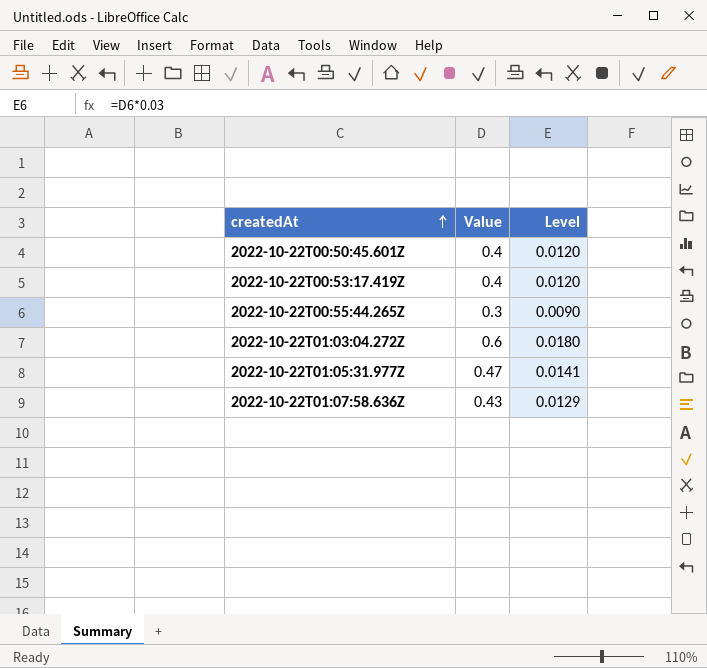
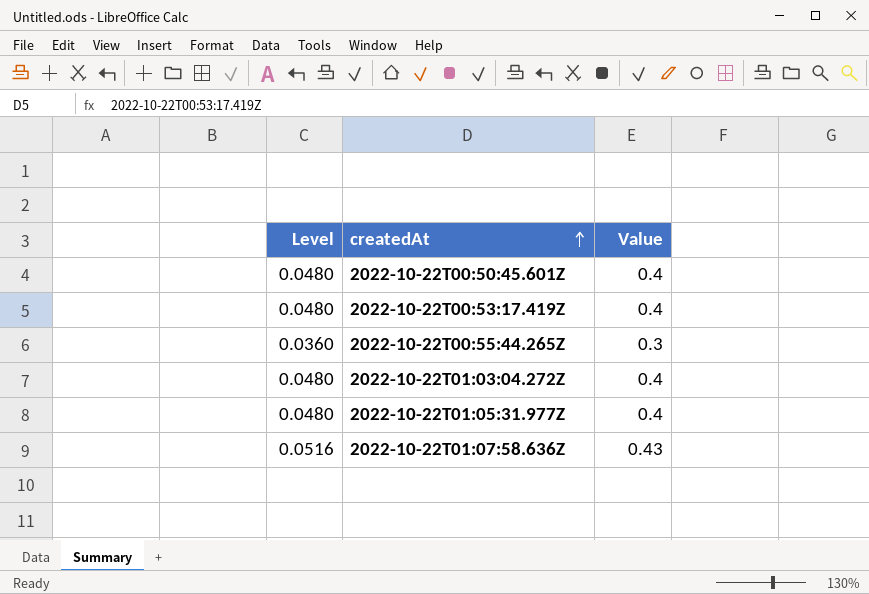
column Level | formula: [Value] * 0.03 -> [Value] * 0.12
column Level | position: 3 -> 1
2022-10-22T01:03:04.272Z | Value: 0.6 -> 0.4
2022-10-22T01:05:31.977Z | Value: 0.47 -> 0.4

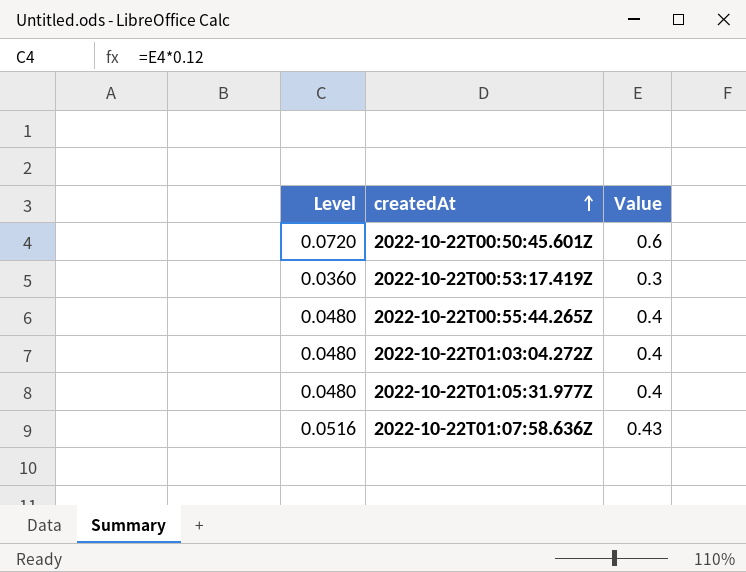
2022-10-22T00:50:45.601Z | Level: 0.0480 -> 0.0720
2022-10-22T00:50:45.601Z | Value: 0.4 -> 0.6
2022-10-22T00:53:17.419Z | Level: 0.0480 -> 0.0360
2022-10-22T00:53:17.419Z | Value: 0.4 -> 0.3
2022-10-22T00:55:44.265Z | Level: 0.0360 -> 0.0480
2022-10-22T00:55:44.265Z | Value: 0.3 -> 0.4

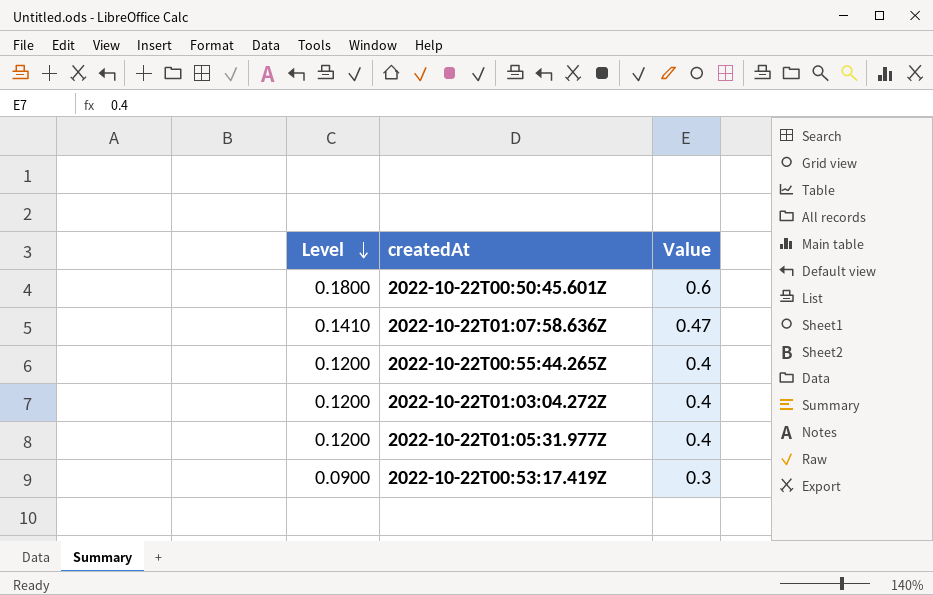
row order: createdAt ascending -> Level descending
column Level | formula: [Value] * 0.12 -> [Value] * 0.3
2022-10-22T01:07:58.636Z | Value: 0.43 -> 0.47

